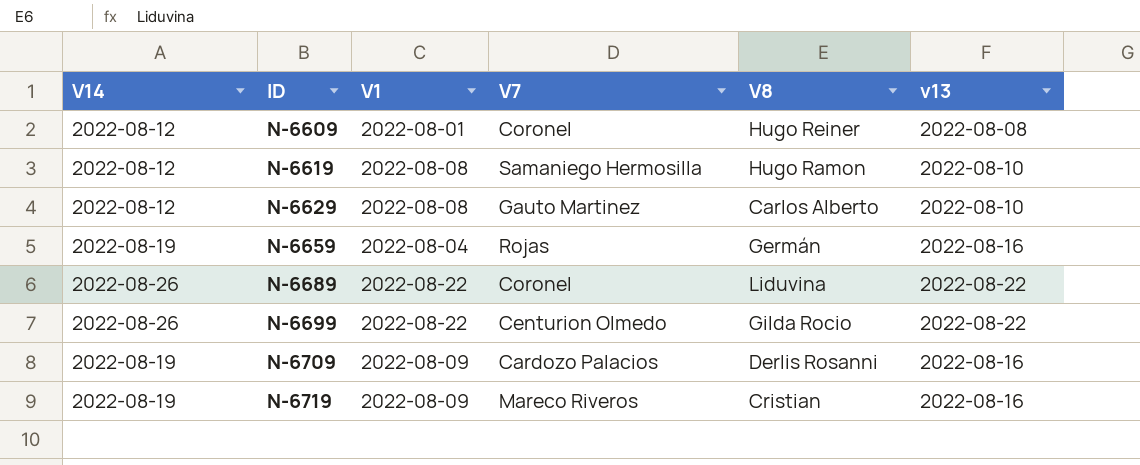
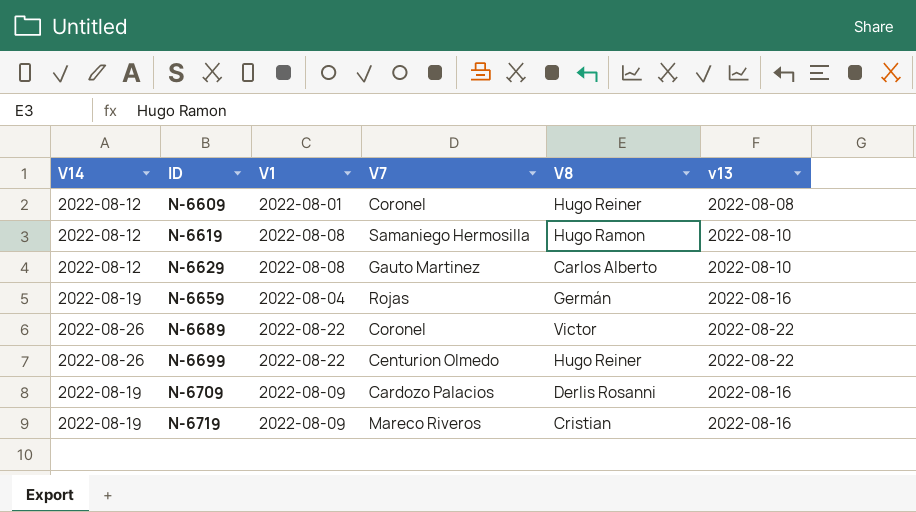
N-6689 | V8: Liduvina -> Victor
N-6699 | V8: Gilda Rocio -> Hugo Reiner

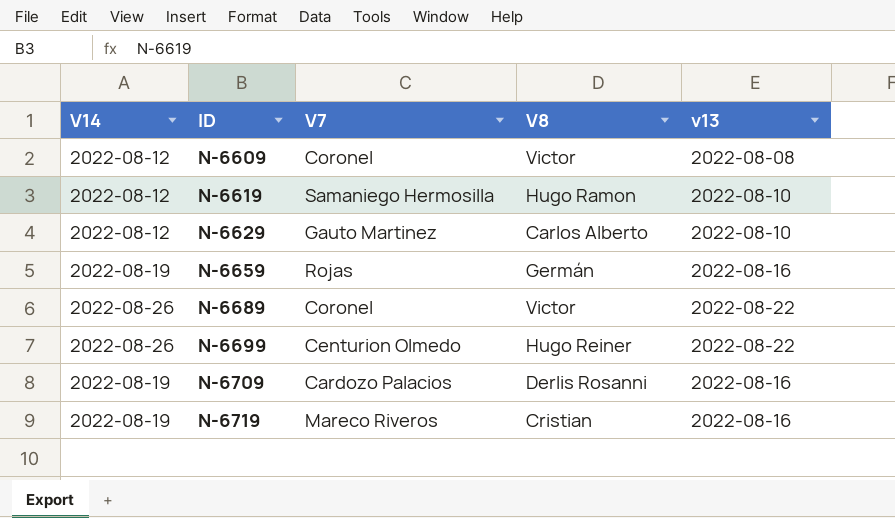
column V1 | position: 3 -> none
N-6609 | V8: Hugo Reiner -> Victor

